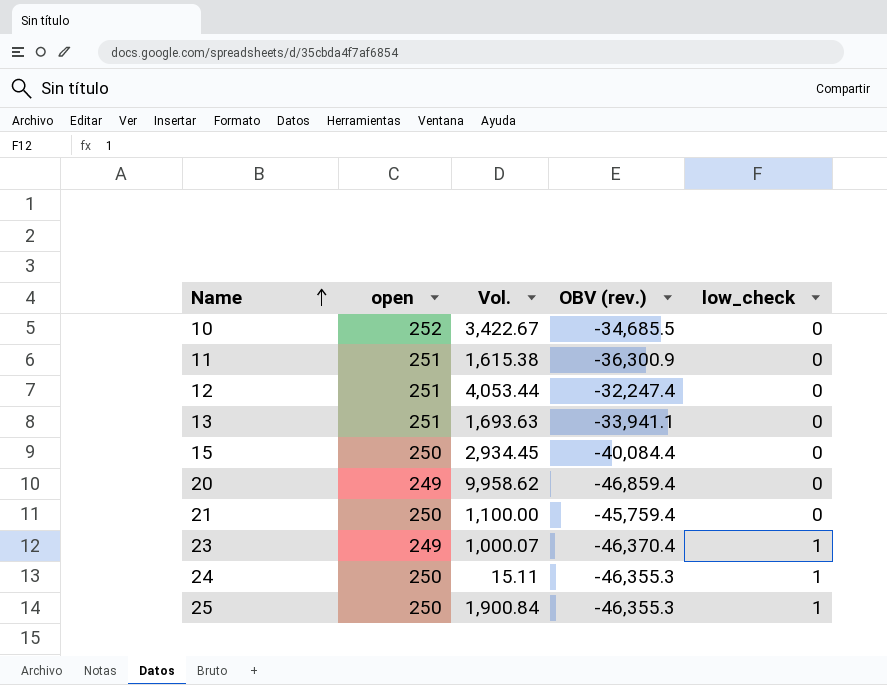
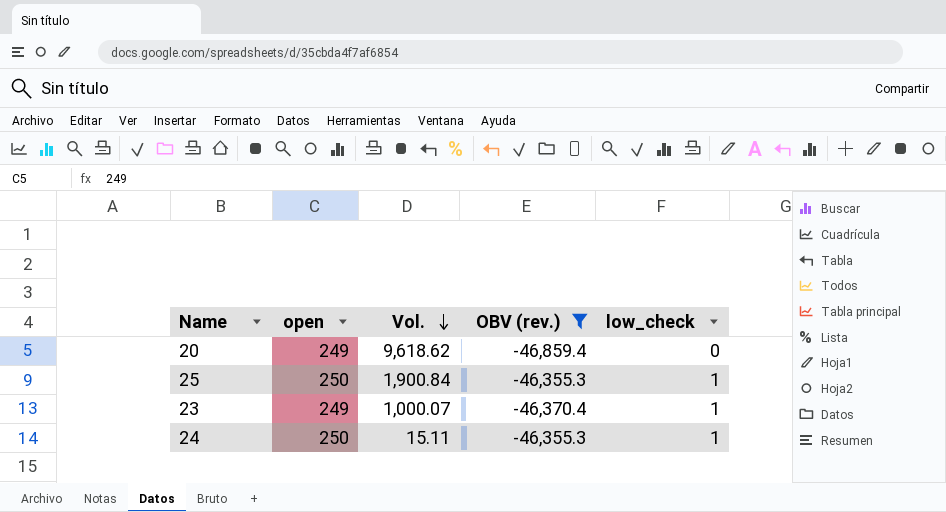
filter: none -> OBV (rev.) <= -46,355.3
row order: Name ascending -> Vol. descending
20 | Vol.: 9,958.62 -> 9,618.62

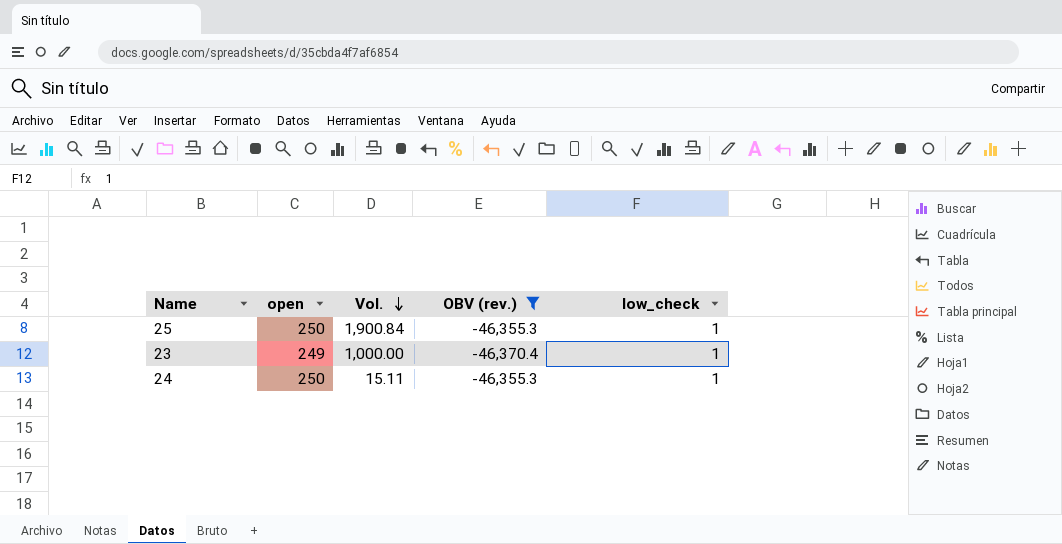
row 20: 249 | 9,618.62 | -46,859.4 | 0 -> none
23 | Vol.: 1,000.07 -> 1,000.00

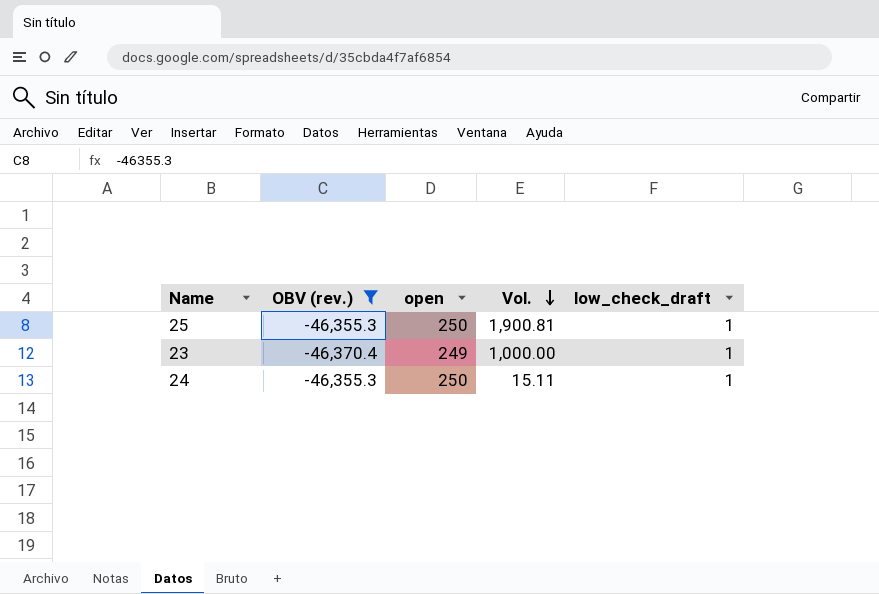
column OBV (rev.) | position: 4 -> 2
column name: low_check -> low_check_draft
25 | Vol.: 1,900.84 -> 1,900.81

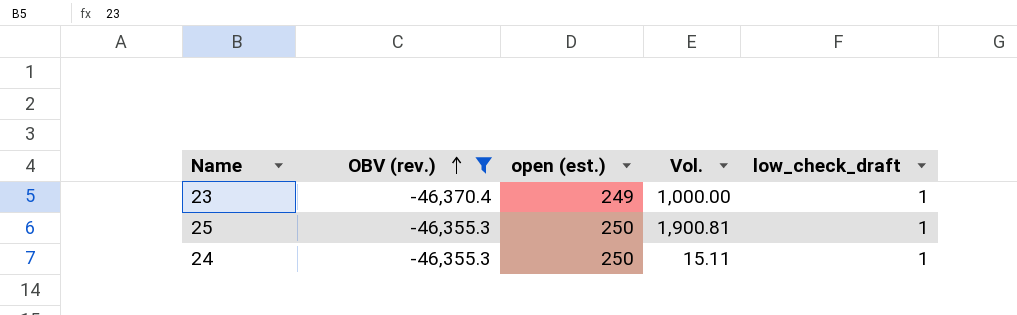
row order: Vol. descending -> OBV (rev.) ascending
column name: open -> open (est.)

